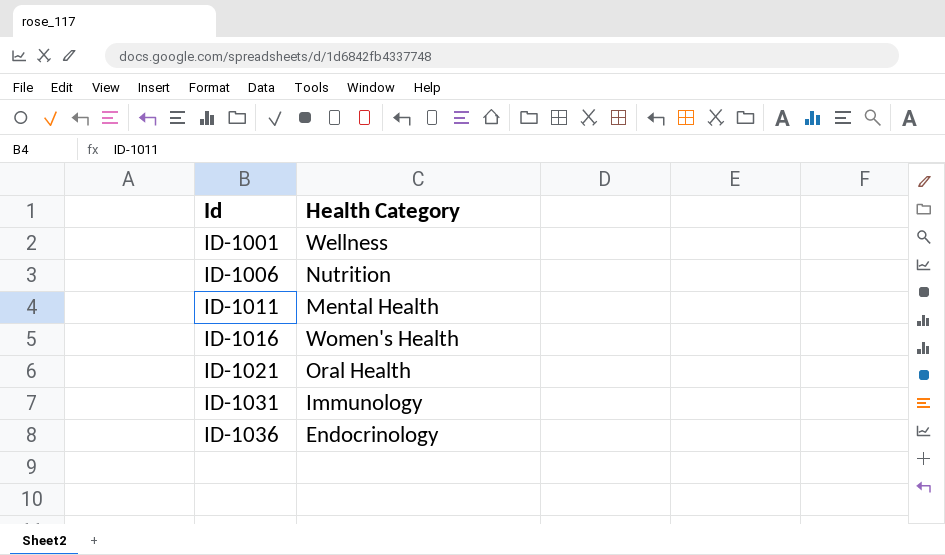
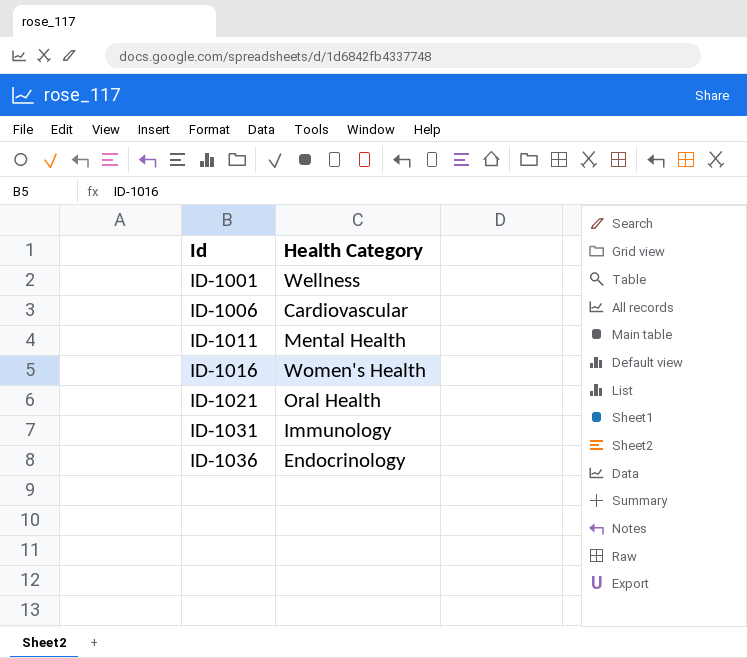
ID-1006 | Health Category: Nutrition -> Cardiovascular

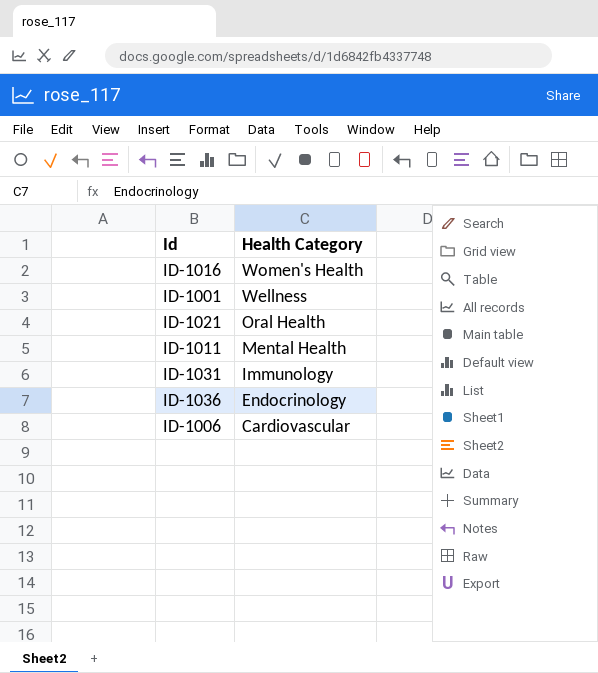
row order: Id ascending -> Health Category descending

